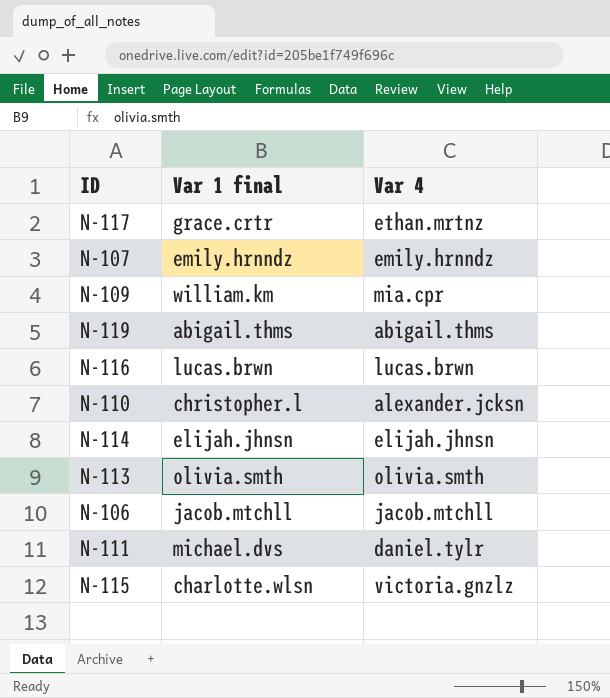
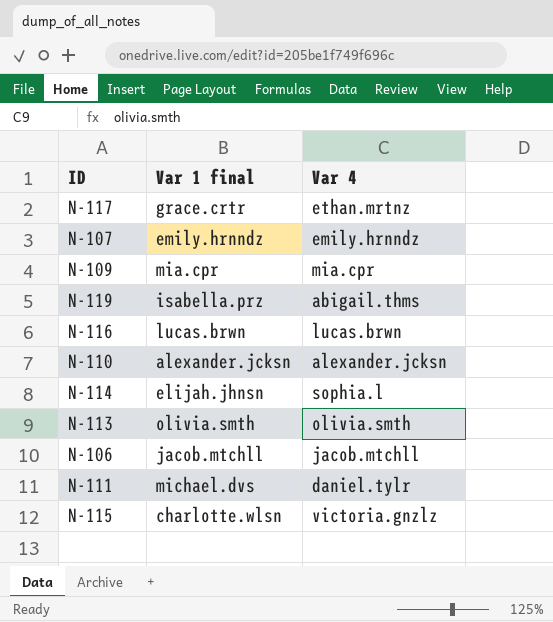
N-109 | Var 1 final: william.km -> mia.cpr
N-119 | Var 1 final: abigail.thms -> isabella.prz
N-110 | Var 1 final: christopher.l -> alexander.jcksn
N-114 | Var 4: elijah.jhnsn -> sophia.l

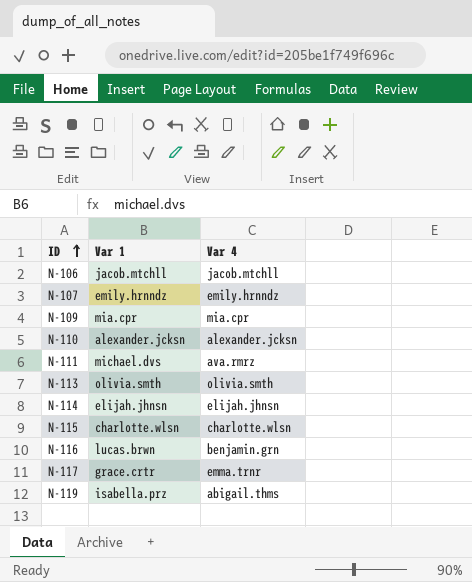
row order: none -> ID ascending
column name: Var 1 final -> Var 1
N-111 | Var 4: daniel.tylr -> ava.rmrz
N-114 | Var 4: sophia.l -> elijah.jhnsn
N-115 | Var 4: victoria.gnzlz -> charlotte.wlsn
N-116 | Var 4: lucas.brwn -> benjamin.grn
N-117 | Var 4: ethan.mrtnz -> emma.trnr

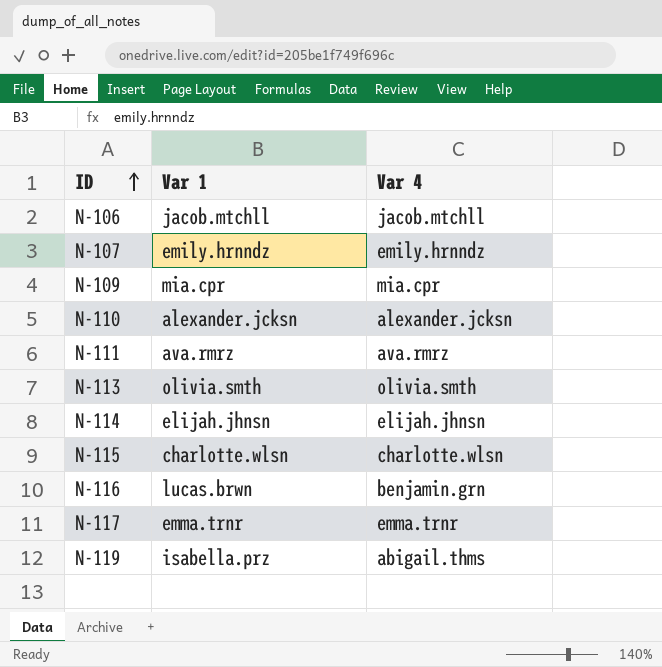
N-111 | Var 1: michael.dvs -> ava.rmrz
N-117 | Var 1: grace.crtr -> emma.trnr

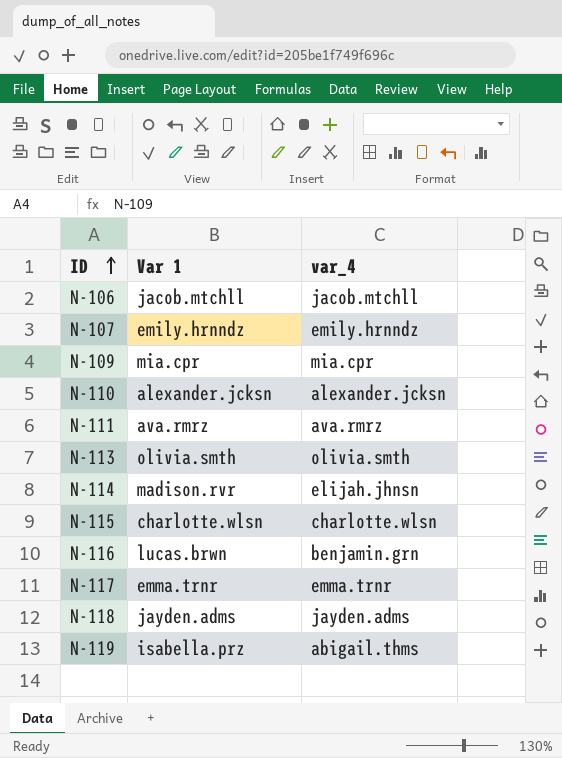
column name: Var 4 -> var_4
N-114 | Var 1: elijah.jhnsn -> madison.rvr
row N-118: none -> jayden.adms | jayden.adms

